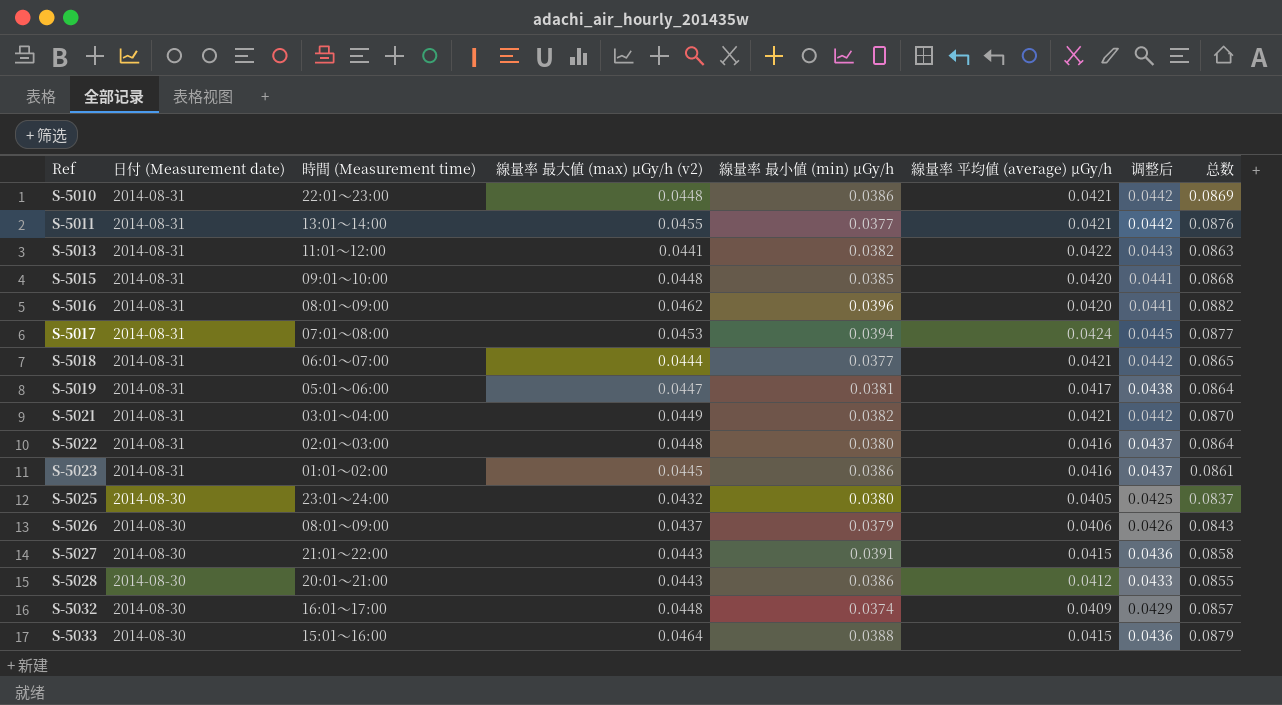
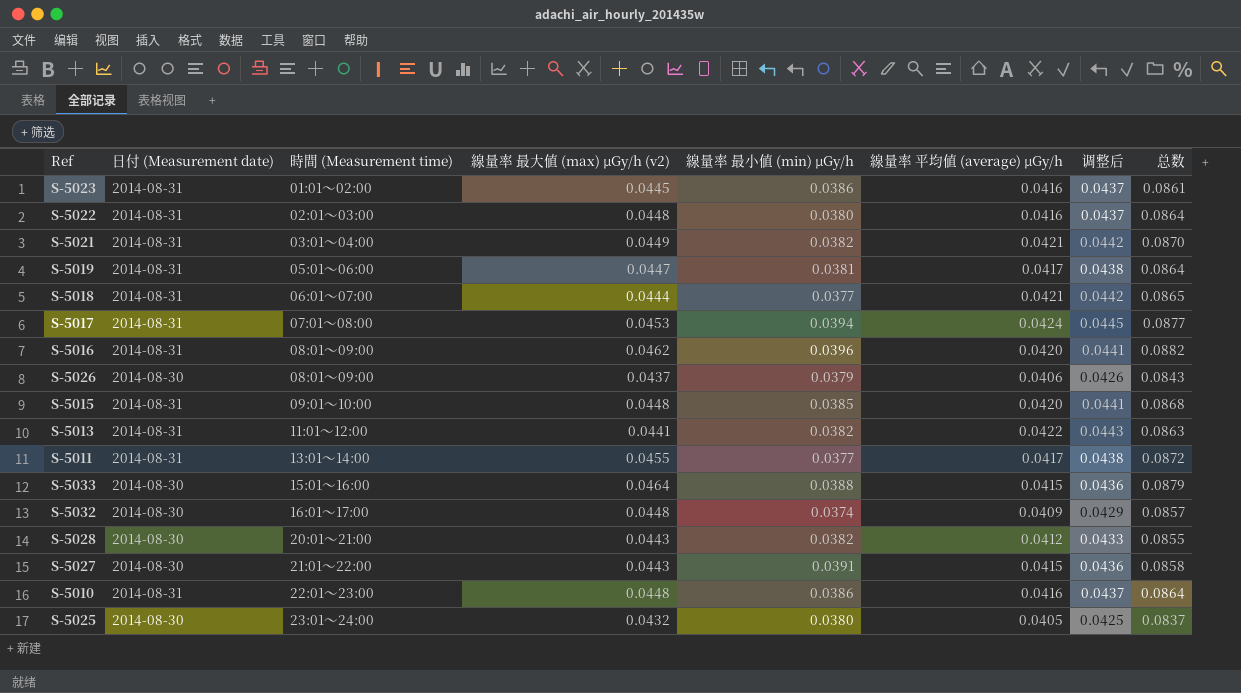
row order: Ref ascending -> 時間 (Measurement time) ascending
S-5011 | 線量率 平均値 (average) μGy/h: 0.0421 -> 0.0417
S-5011 | 调整后: 0.0442 -> 0.0438
S-5011 | 总数: 0.0876 -> 0.0872
S-5028 | 線量率 最小値 (min) μGy/h: 0.0386 -> 0.0382
S-5010 | 線量率 平均値 (average) μGy/h: 0.0421 -> 0.0416
S-5010 | 调整后: 0.0442 -> 0.0437
S-5010 | 总数: 0.0869 -> 0.0864

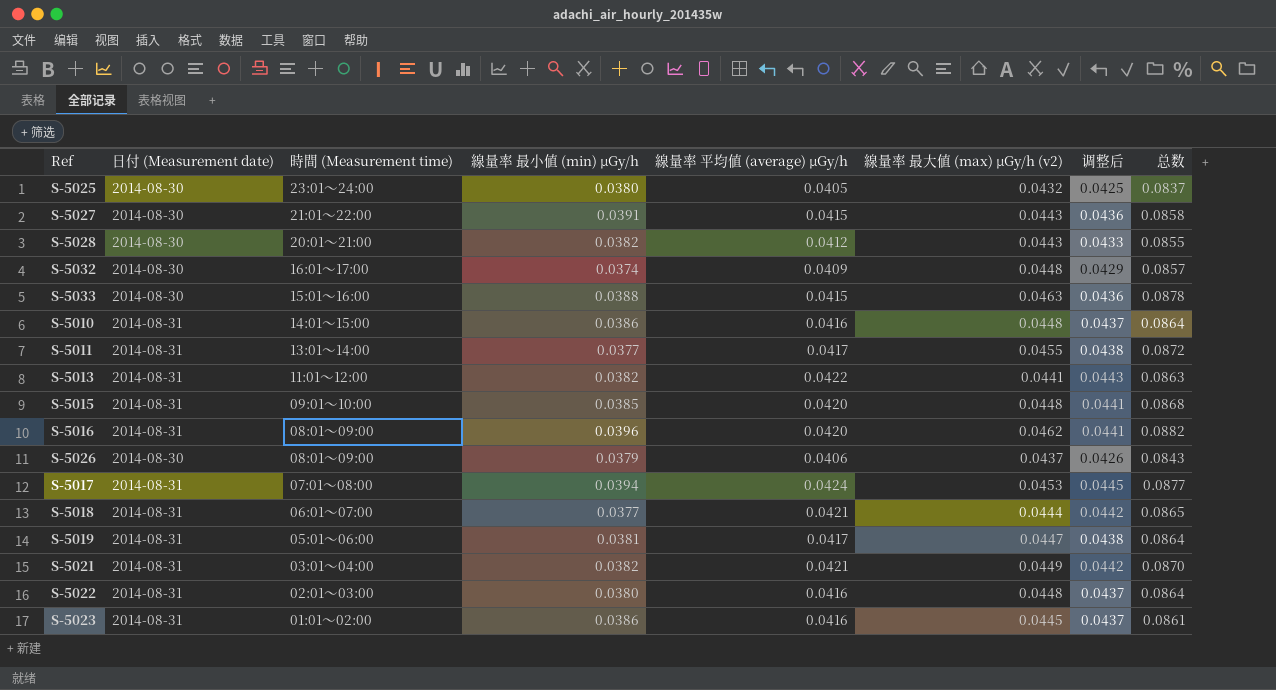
row order: 時間 (Measurement time) ascending -> 時間 (Measurement time) descending
column 線量率 最大値 (max) μGy/h (v2) | position: 4 -> 6
S-5033 | 線量率 最大値 (max) μGy/h (v2): 0.0464 -> 0.0463
S-5033 | 总数: 0.0879 -> 0.0878
S-5010 | 時間 (Measurement time): 22:01～23:00 -> 14:01～15:00

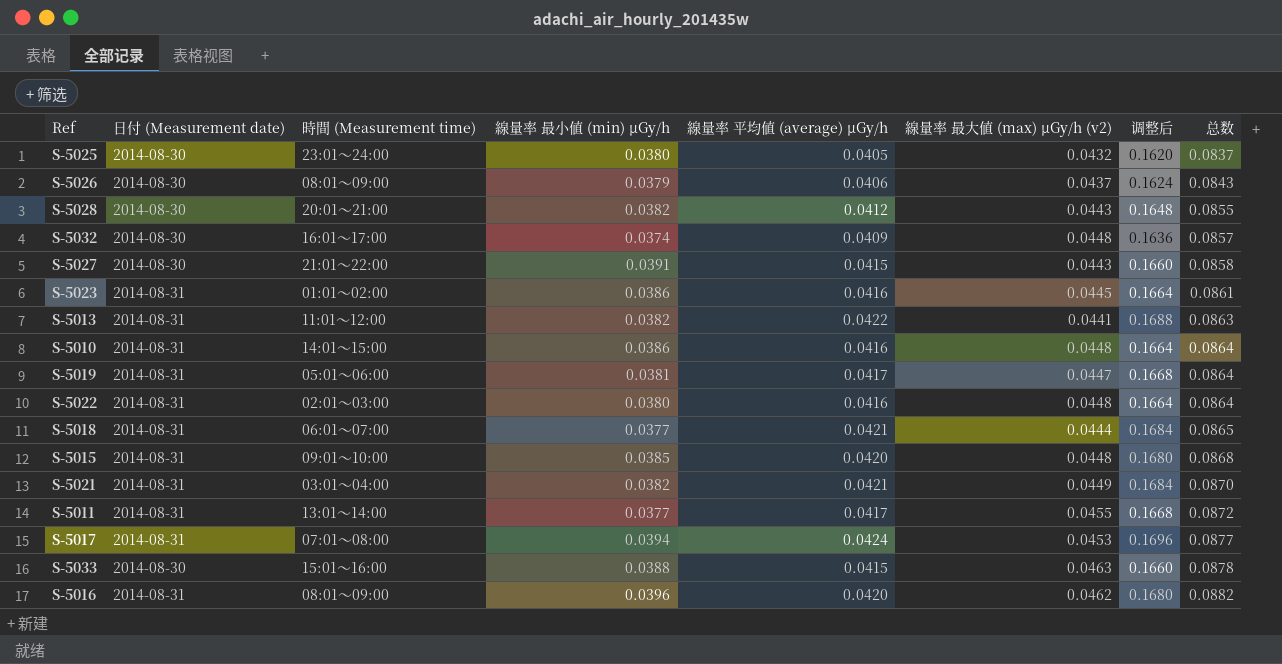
row order: 時間 (Measurement time) descending -> 总数 ascending
column 调整后 | formula: [線量率 平均値 (average) μGy/h] * 1.05 -> [線量率 平均値 (average) μGy/h] * 4

